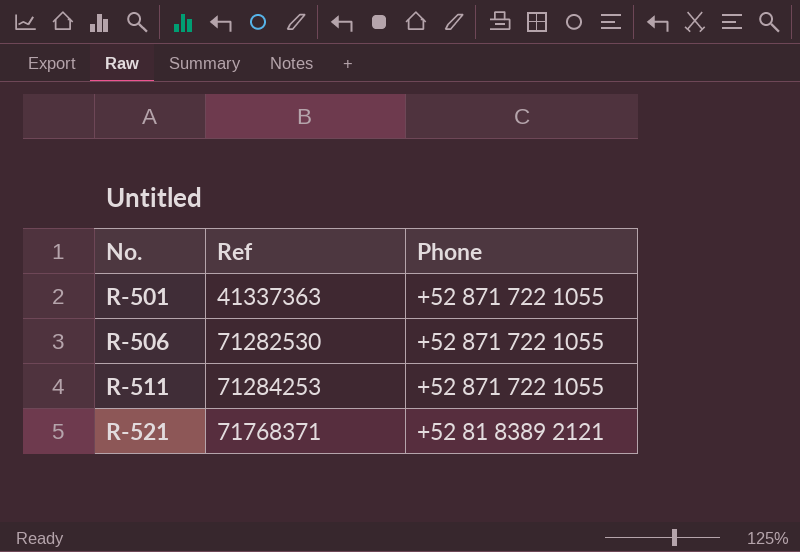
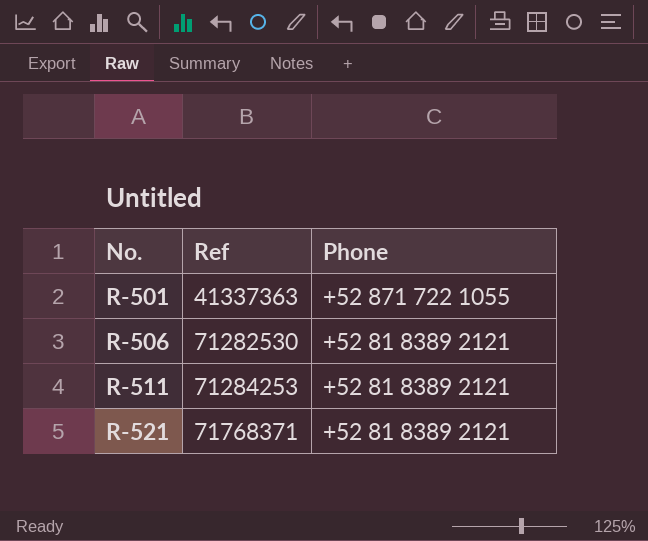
R-506 | Phone: +52 871 722 1055 -> +52 81 8389 2121
R-511 | Phone: +52 871 722 1055 -> +52 81 8389 2121

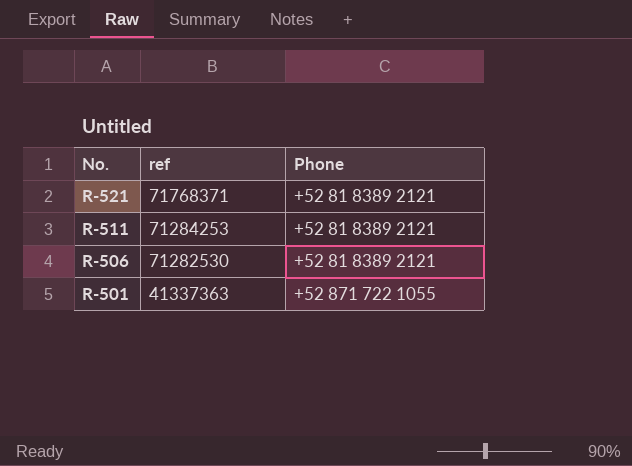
row order: No. ascending -> No. descending
column name: Ref -> ref

